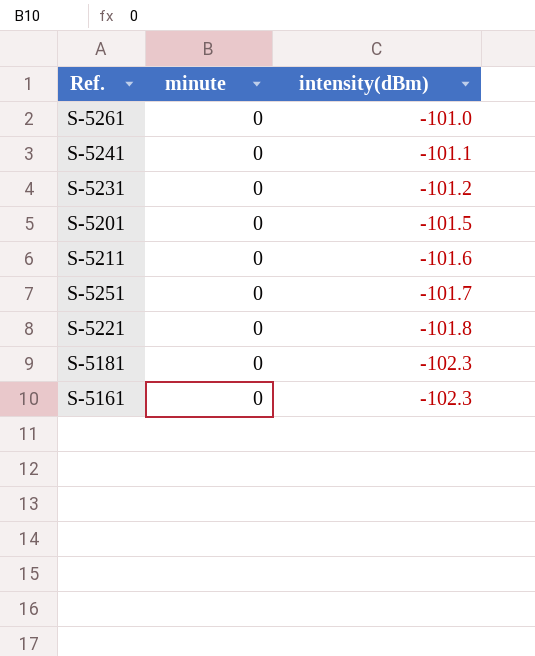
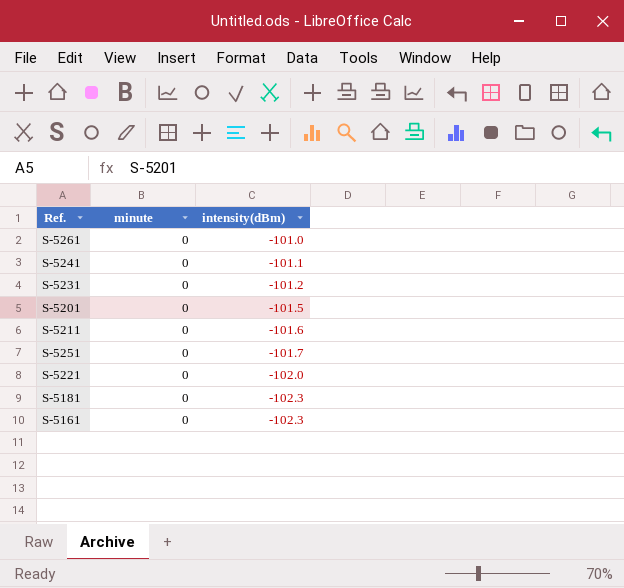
S-5221 | intensity(dBm): -101.8 -> -102.0

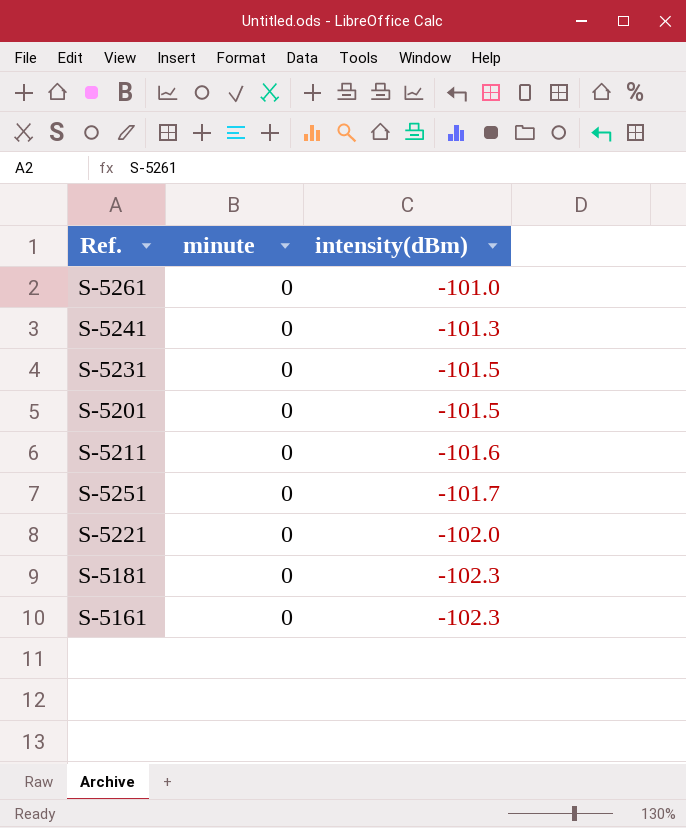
S-5241 | intensity(dBm): -101.1 -> -101.3
S-5231 | intensity(dBm): -101.2 -> -101.5

